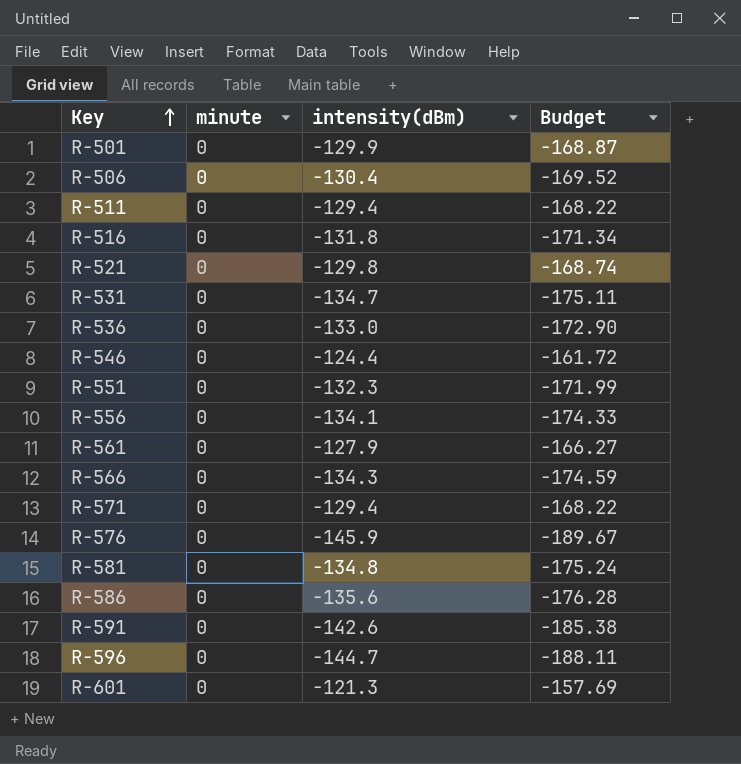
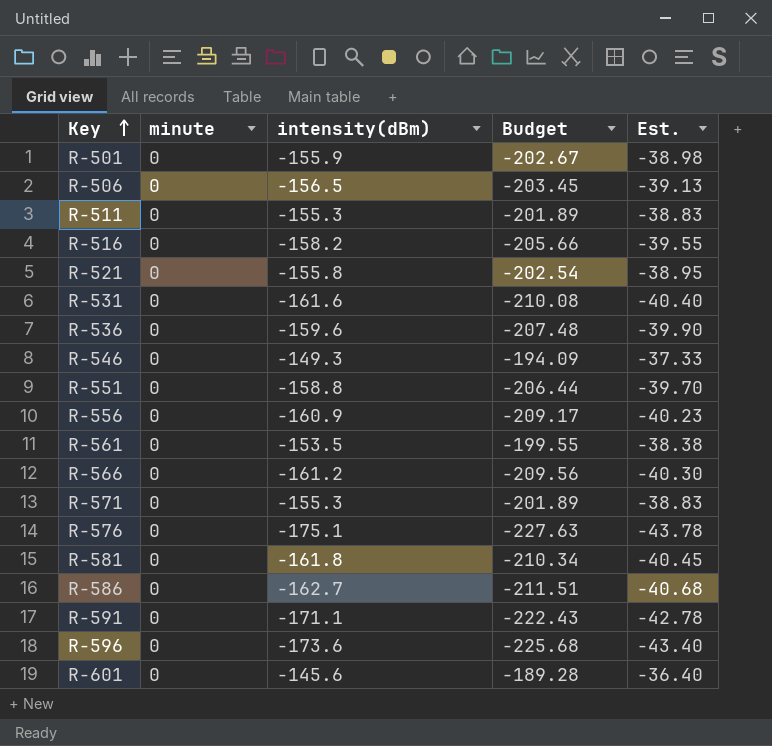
column Est. | formula: none -> [intensity(dBm)] * 0.25
R-501 | intensity(dBm): -129.9 -> -155.9
R-501 | Budget: -168.87 -> -202.67
R-506 | intensity(dBm): -130.4 -> -156.5
R-506 | Budget: -169.52 -> -203.45
R-511 | intensity(dBm): -129.4 -> -155.3
R-511 | Budget: -168.22 -> -201.89
R-516 | intensity(dBm): -131.8 -> -158.2
R-516 | Budget: -171.34 -> -205.66
R-521 | intensity(dBm): -129.8 -> -155.8
R-521 | Budget: -168.74 -> -202.54
R-531 | intensity(dBm): -134.7 -> -161.6
R-531 | Budget: -175.11 -> -210.08
R-536 | intensity(dBm): -133.0 -> -159.6
R-536 | Budget: -172.90 -> -207.48
R-546 | intensity(dBm): -124.4 -> -149.3
R-546 | Budget: -161.72 -> -194.09
R-551 | intensity(dBm): -132.3 -> -158.8
R-551 | Budget: -171.99 -> -206.44
R-556 | intensity(dBm): -134.1 -> -160.9
R-556 | Budget: -174.33 -> -209.17
R-561 | intensity(dBm): -127.9 -> -153.5
R-561 | Budget: -166.27 -> -199.55
R-566 | intensity(dBm): -134.3 -> -161.2
R-566 | Budget: -174.59 -> -209.56
R-571 | intensity(dBm): -129.4 -> -155.3
R-571 | Budget: -168.22 -> -201.89
R-576 | intensity(dBm): -145.9 -> -175.1
R-576 | Budget: -189.67 -> -227.63
R-581 | intensity(dBm): -134.8 -> -161.8
R-581 | Budget: -175.24 -> -210.34
R-586 | intensity(dBm): -135.6 -> -162.7
R-586 | Budget: -176.28 -> -211.51
R-591 | intensity(dBm): -142.6 -> -171.1
R-591 | Budget: -185.38 -> -222.43
R-596 | intensity(dBm): -144.7 -> -173.6
R-596 | Budget: -188.11 -> -225.68
R-601 | intensity(dBm): -121.3 -> -145.6
R-601 | Budget: -157.69 -> -189.28

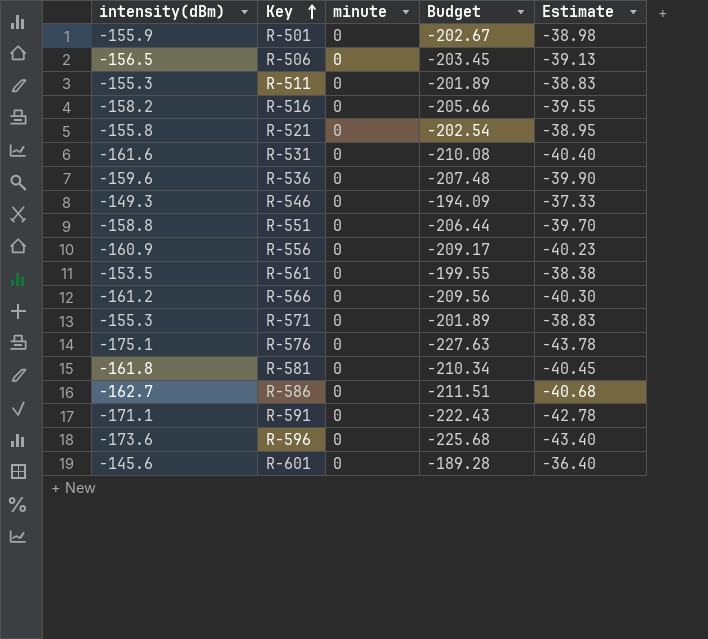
column intensity(dBm) | position: 3 -> 1
column name: Est. -> Estimate

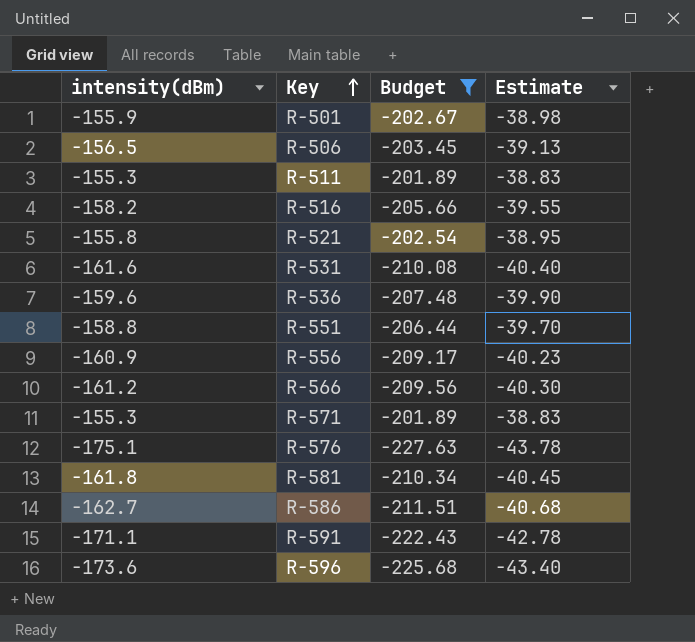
filter: none -> Budget <= -201.89
column minute | position: 3 -> none

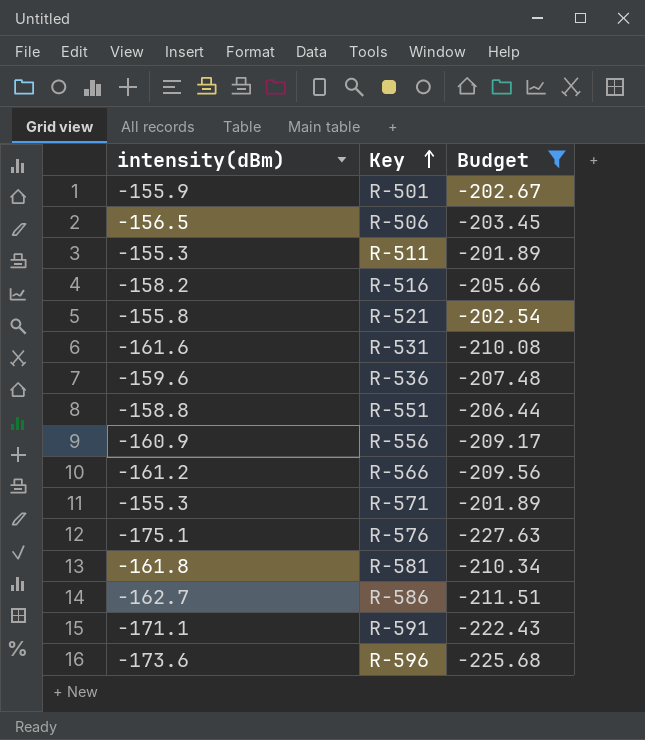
column Estimate | formula: [intensity(dBm)] * 0.25 -> none

